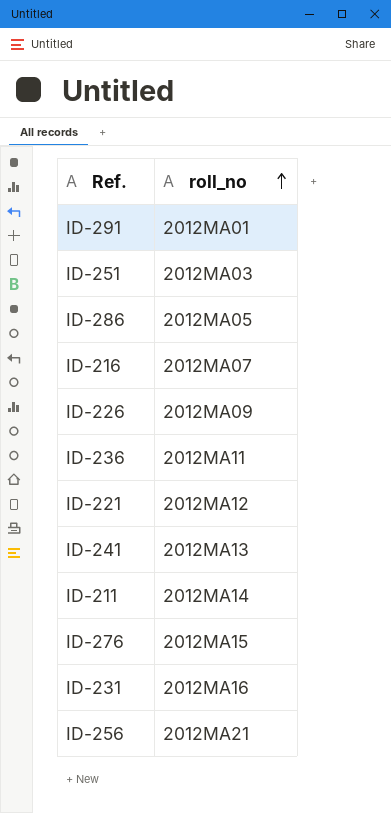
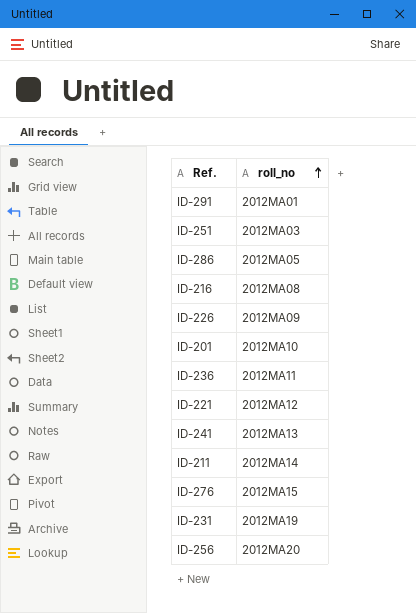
ID-216 | roll_no: 2012MA07 -> 2012MA08
row ID-201: none -> 2012MA10
ID-231 | roll_no: 2012MA16 -> 2012MA19
ID-256 | roll_no: 2012MA21 -> 2012MA20

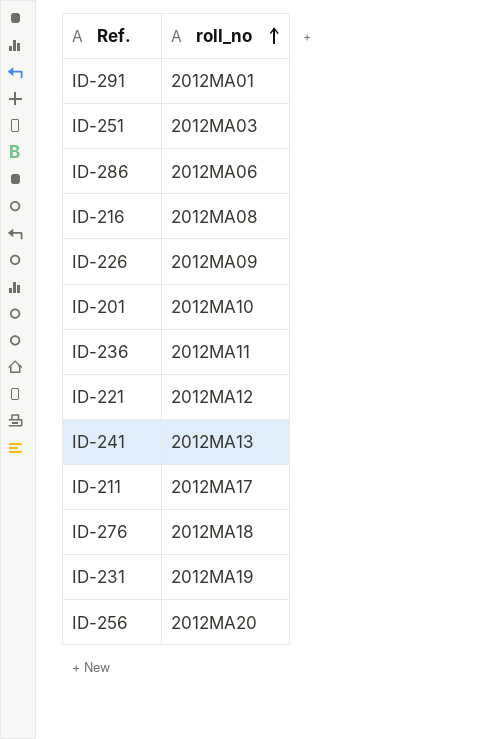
ID-286 | roll_no: 2012MA05 -> 2012MA06
ID-211 | roll_no: 2012MA14 -> 2012MA17
ID-276 | roll_no: 2012MA15 -> 2012MA18

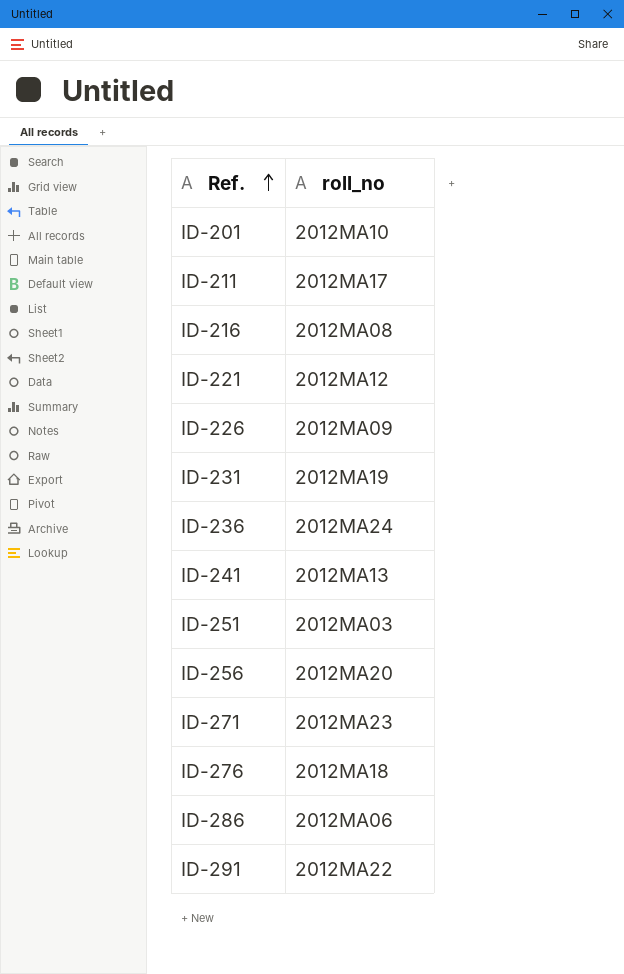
row order: roll_no ascending -> Ref. ascending
ID-236 | roll_no: 2012MA11 -> 2012MA24
row ID-271: none -> 2012MA23
ID-291 | roll_no: 2012MA01 -> 2012MA22

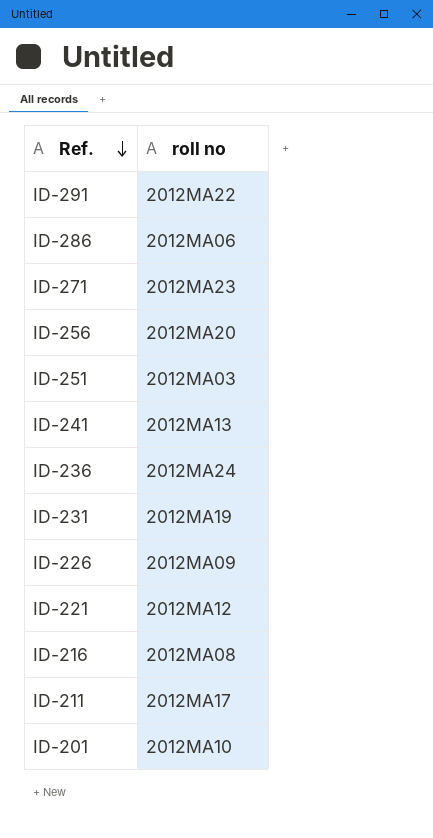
row order: Ref. ascending -> Ref. descending
column name: roll_no -> roll no
row ID-276: 2012MA18 -> none

